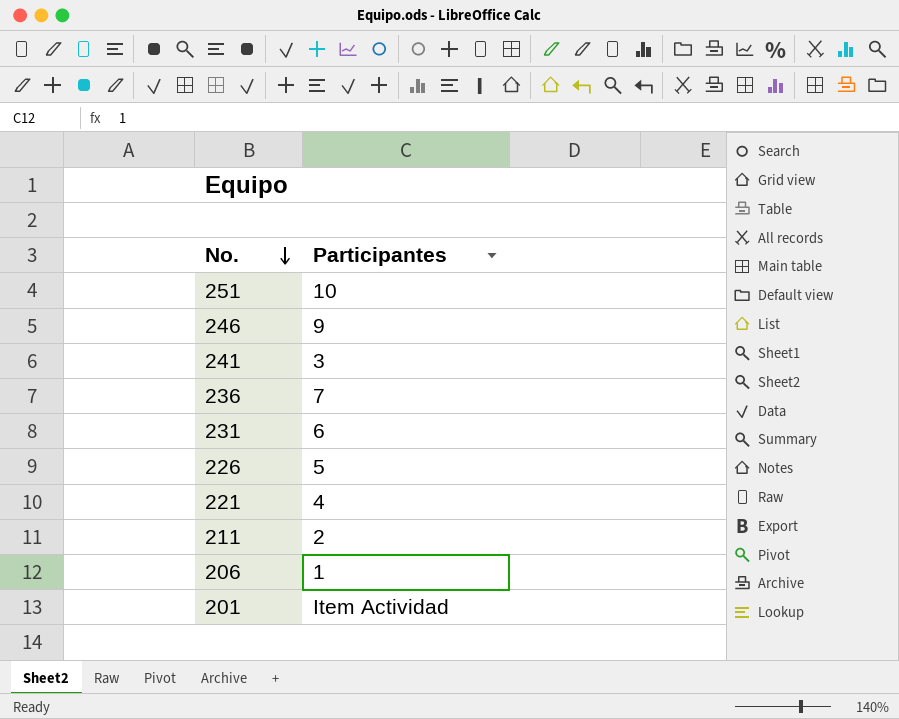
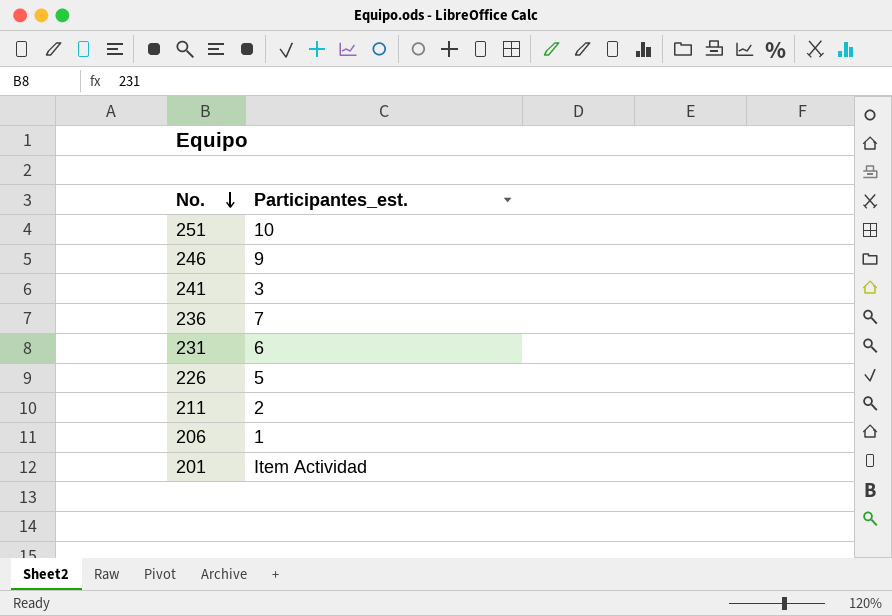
column name: Participantes -> Participantes_est.
row 221: 4 -> none

